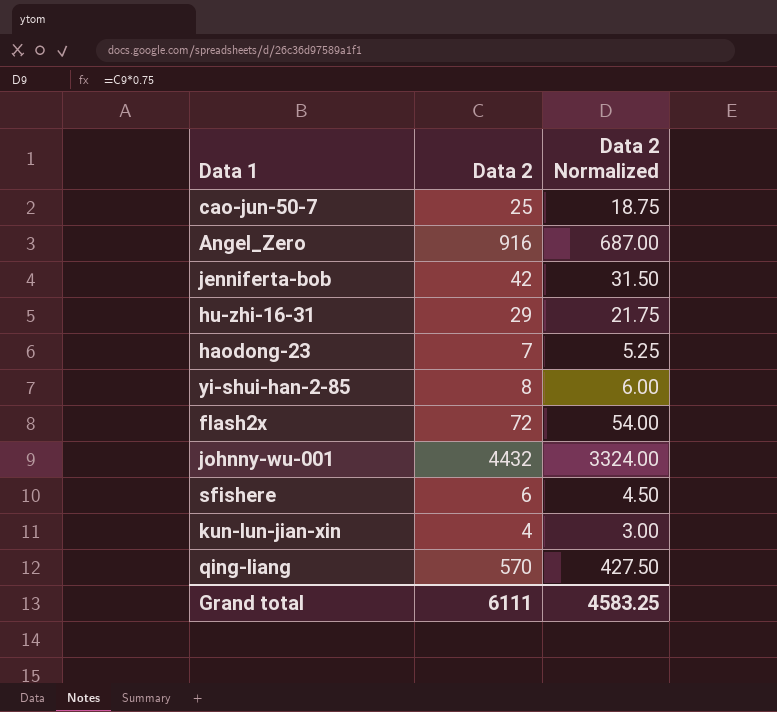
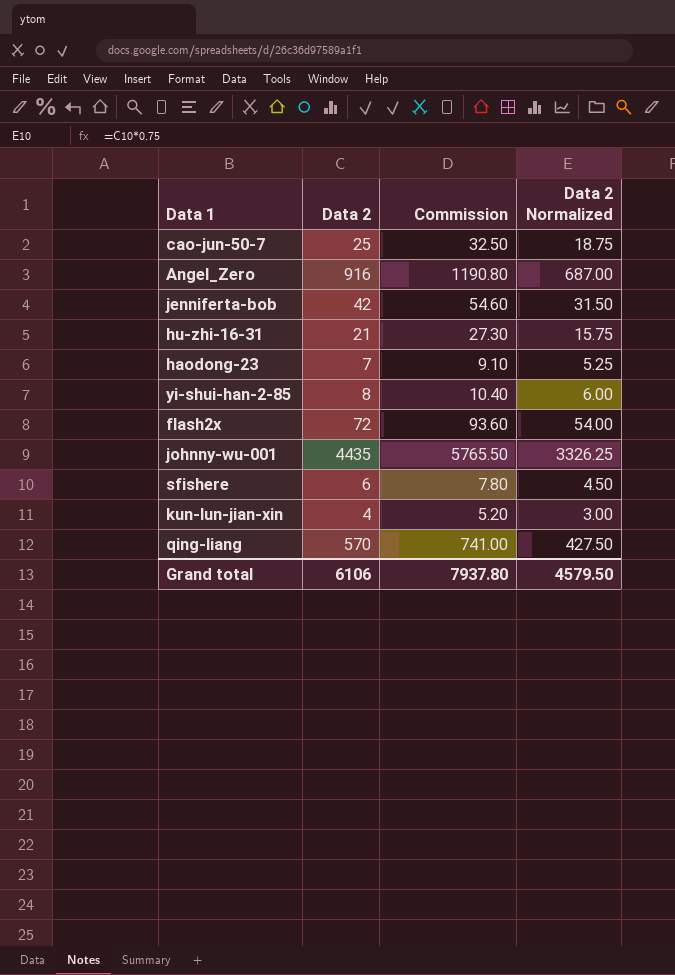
column Commission | formula: none -> [Data 2] * 1.3
hu-zhi-16-31 | Data 2: 29 -> 21
hu-zhi-16-31 | Data 2 Normalized: 21.75 -> 15.75
johnny-wu-001 | Data 2: 4432 -> 4435
johnny-wu-001 | Data 2 Normalized: 3324.00 -> 3326.25
Grand total | Data 2: 6111 -> 6106
Grand total | Data 2 Normalized: 4583.25 -> 4579.50

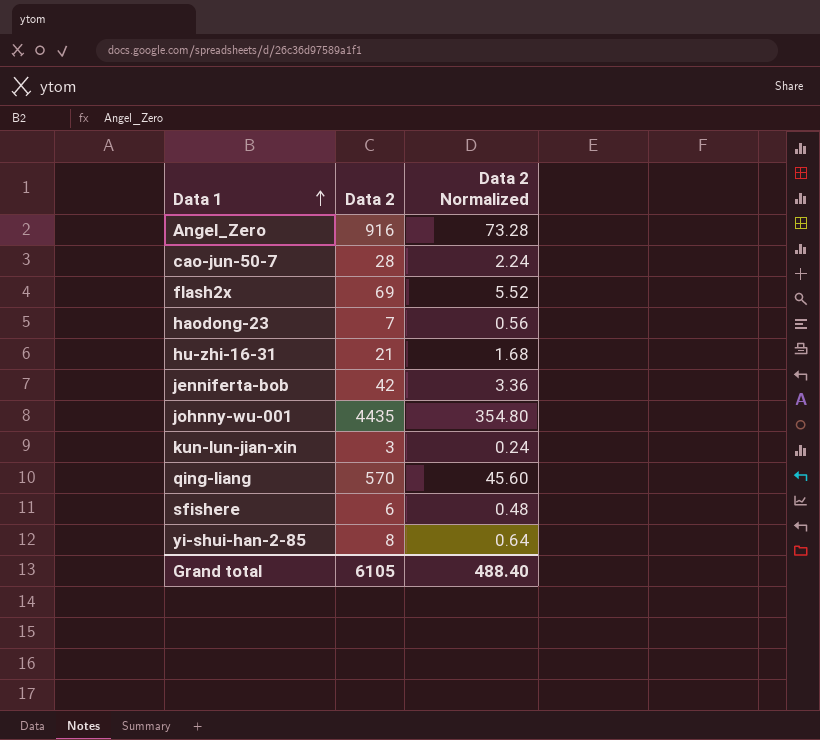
row order: none -> Data 1 ascending
column Commission | formula: [Data 2] * 1.3 -> none
column Data 2 Normalized | formula: [Data 2] * 0.75 -> [Data 2] * 0.08
cao-jun-50-7 | Data 2: 25 -> 28
flash2x | Data 2: 72 -> 69
kun-lun-jian-xin | Data 2: 4 -> 3
Grand total | Data 2: 6106 -> 6105
Grand total | Data 2 Normalized: 4579.50 -> 488.40

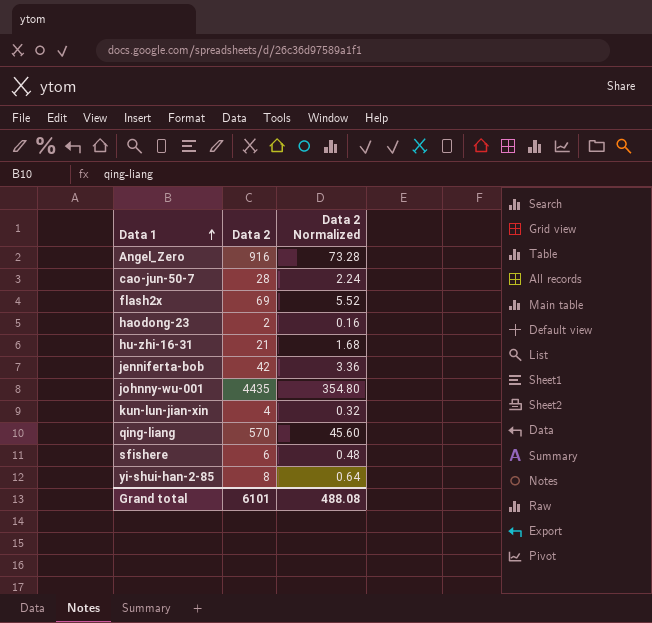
haodong-23 | Data 2: 7 -> 2
haodong-23 | Data 2 Normalized: 0.56 -> 0.16
kun-lun-jian-xin | Data 2: 3 -> 4
kun-lun-jian-xin | Data 2 Normalized: 0.24 -> 0.32
Grand total | Data 2: 6105 -> 6101
Grand total | Data 2 Normalized: 488.40 -> 488.08

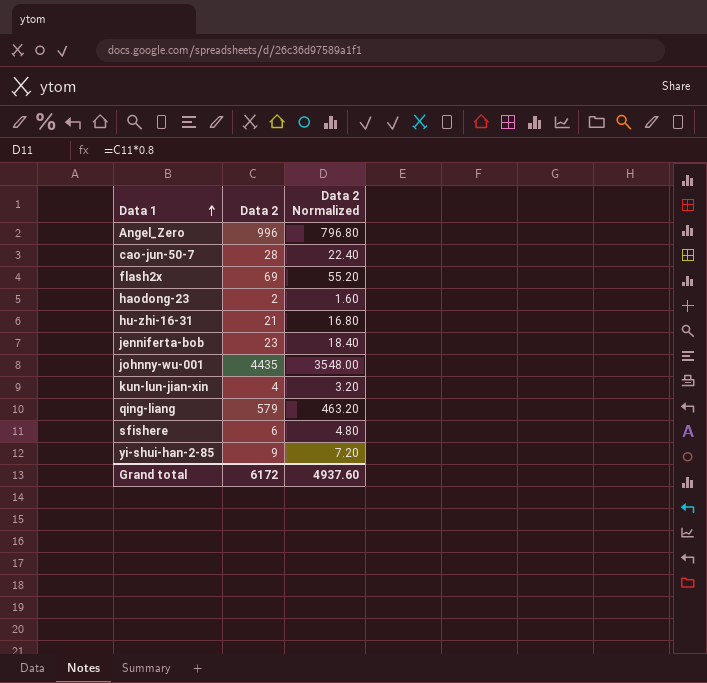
column Data 2 Normalized | formula: [Data 2] * 0.08 -> [Data 2] * 0.8
Angel_Zero | Data 2: 916 -> 996
jenniferta-bob | Data 2: 42 -> 23
qing-liang | Data 2: 570 -> 579
yi-shui-han-2-85 | Data 2: 8 -> 9
Grand total | Data 2: 6101 -> 6172
Grand total | Data 2 Normalized: 488.08 -> 4937.60

